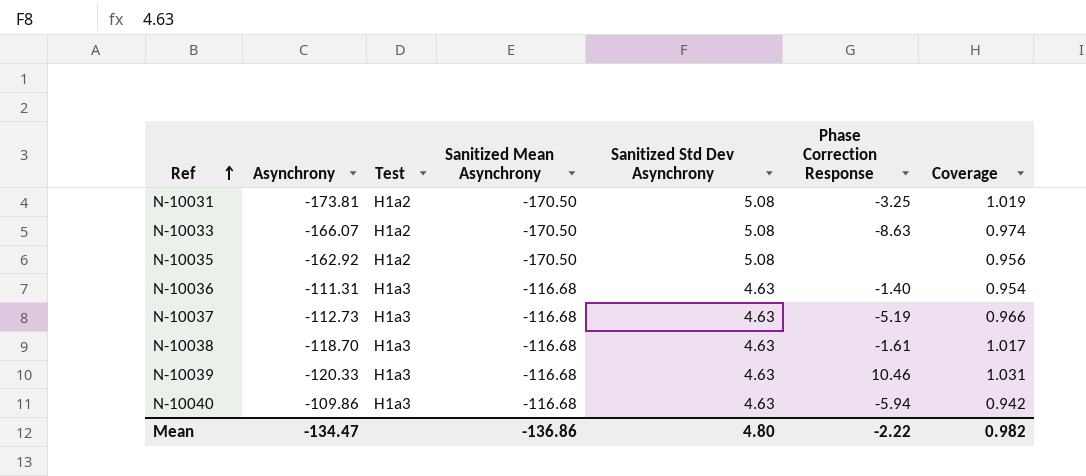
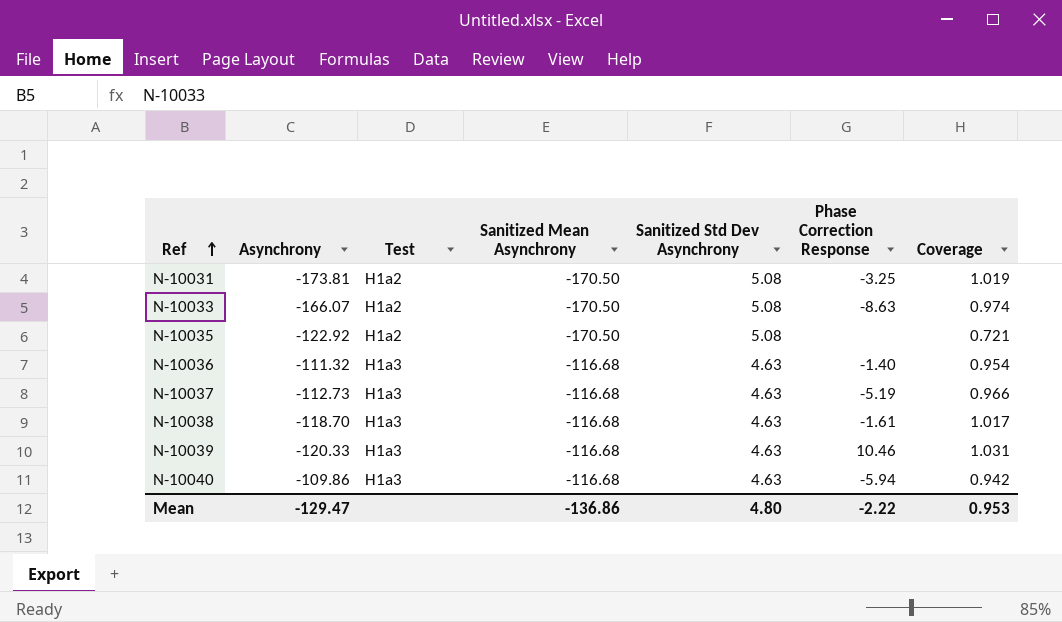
N-10035 | Asynchrony: -162.92 -> -122.92
N-10035 | Coverage: 0.956 -> 0.721
N-10036 | Asynchrony: -111.31 -> -111.32
Mean | Asynchrony: -134.47 -> -129.47
Mean | Coverage: 0.982 -> 0.953

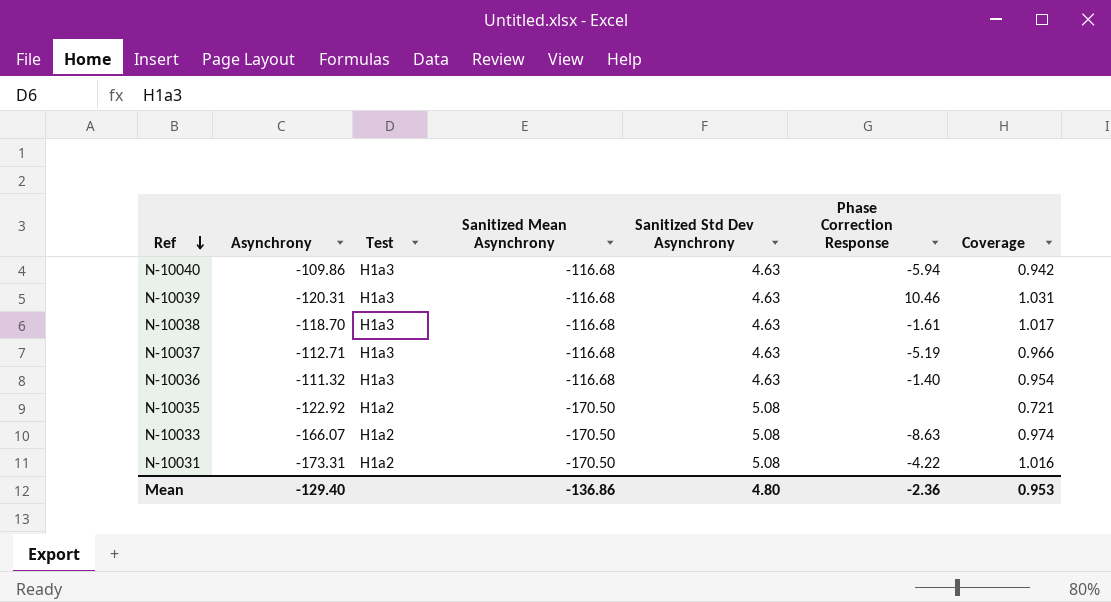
row order: Ref ascending -> Ref descending
N-10039 | Asynchrony: -120.33 -> -120.31
N-10037 | Asynchrony: -112.73 -> -112.71
N-10031 | Asynchrony: -173.81 -> -173.31
N-10031 | Phase Correction Response: -3.25 -> -4.22
N-10031 | Coverage: 1.019 -> 1.016
Mean | Asynchrony: -129.47 -> -129.40
Mean | Phase Correction Response: -2.22 -> -2.36

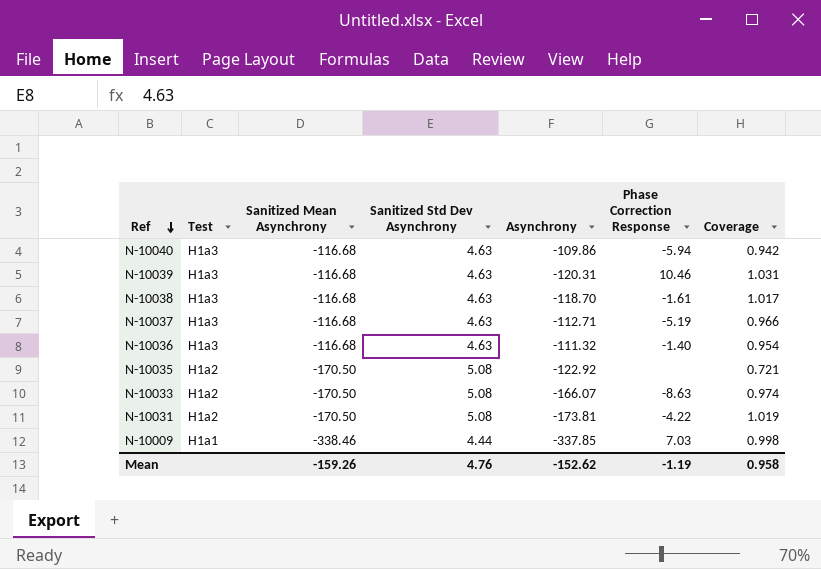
column Asynchrony | position: 2 -> 5
N-10031 | Asynchrony: -173.31 -> -173.81
N-10031 | Coverage: 1.016 -> 1.019
row N-10009: none -> H1a1 | -338.46 | 4.44 | -337.85 | 7.03 | 0.998
Mean | Sanitized Mean Asynchrony: -136.86 -> -159.26
Mean | Sanitized Std Dev Asynchrony: 4.80 -> 4.76
Mean | Asynchrony: -129.40 -> -152.62
Mean | Phase Correction Response: -2.36 -> -1.19
Mean | Coverage: 0.953 -> 0.958

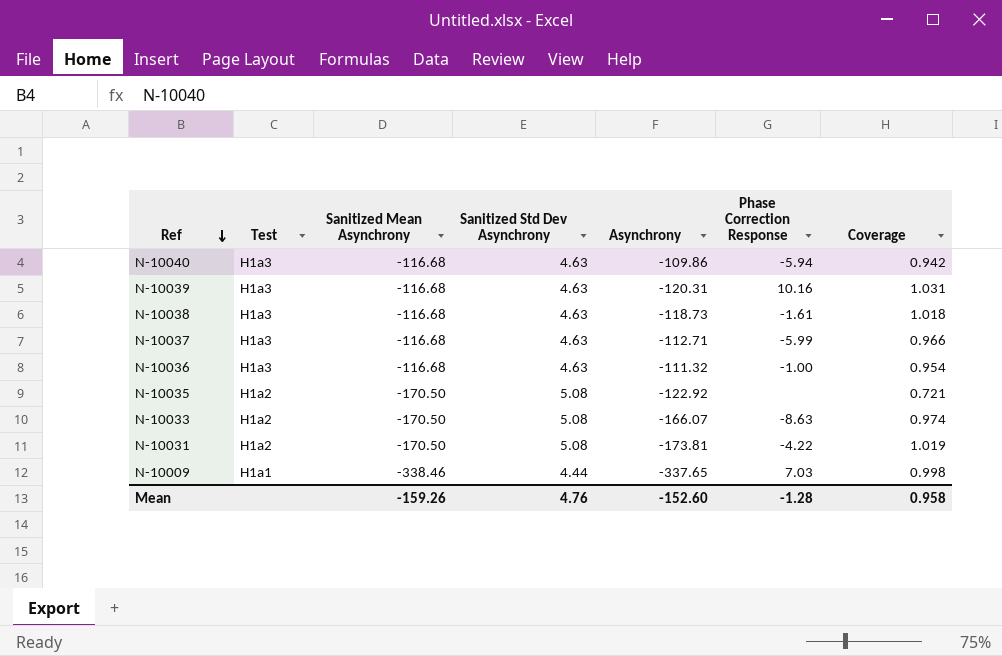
N-10039 | Phase Correction Response: 10.46 -> 10.16
N-10038 | Asynchrony: -118.70 -> -118.73
N-10038 | Coverage: 1.017 -> 1.018
N-10037 | Phase Correction Response: -5.19 -> -5.99
N-10036 | Phase Correction Response: -1.40 -> -1.00
N-10009 | Asynchrony: -337.85 -> -337.65
Mean | Asynchrony: -152.62 -> -152.60
Mean | Phase Correction Response: -1.19 -> -1.28

